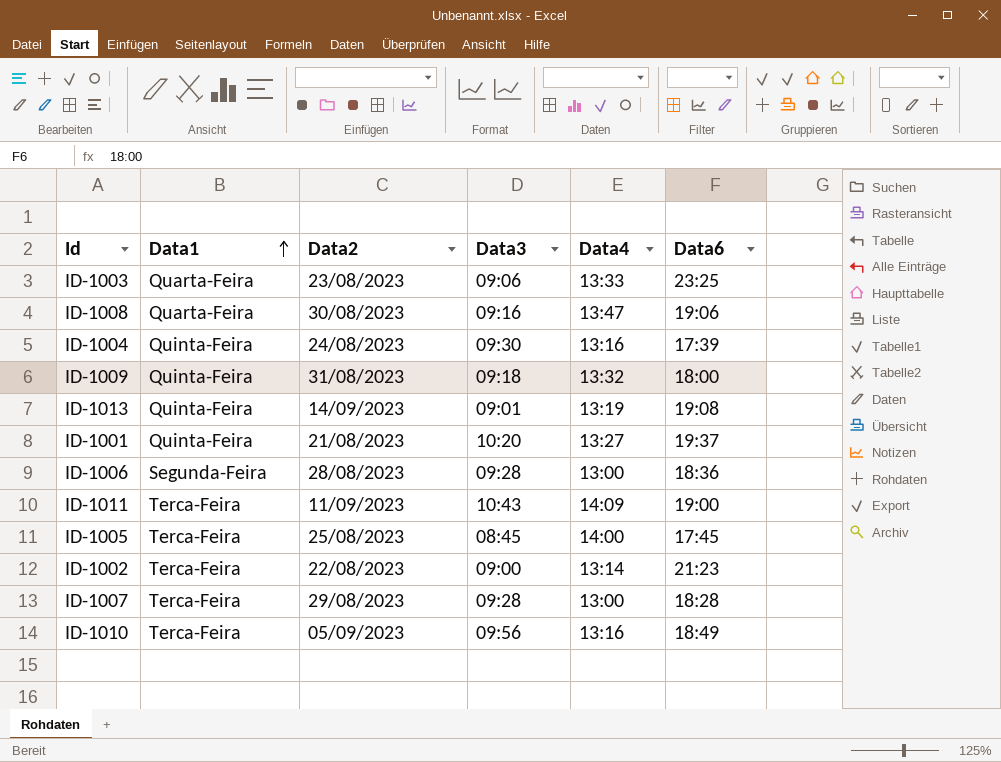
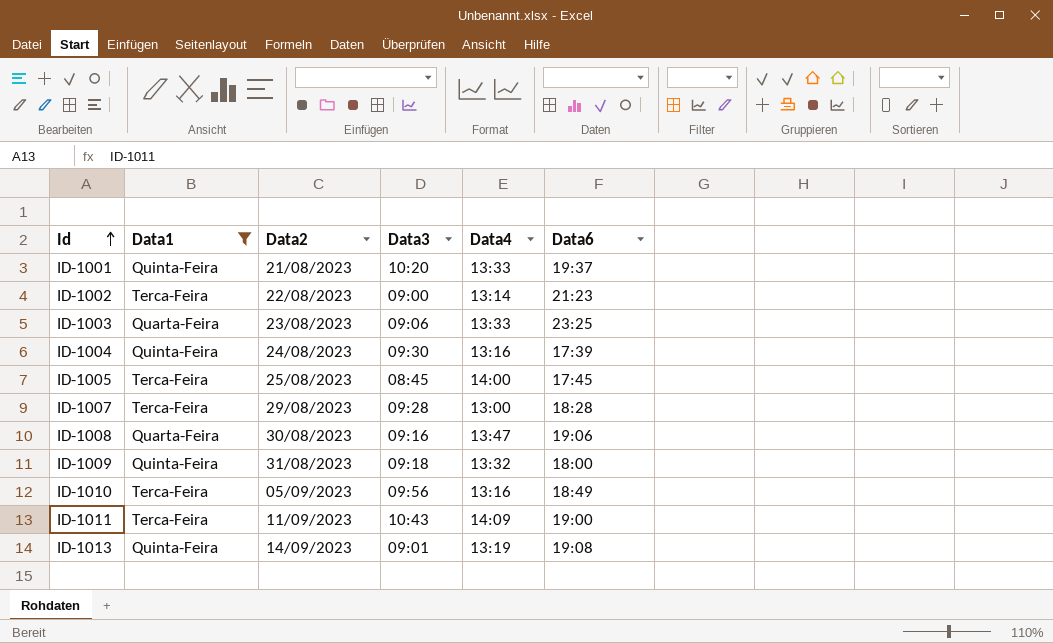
filter: none -> Data1 != Segunda-Feira
row order: Data1 ascending -> Id ascending
ID-1001 | Data4: 13:27 -> 13:33

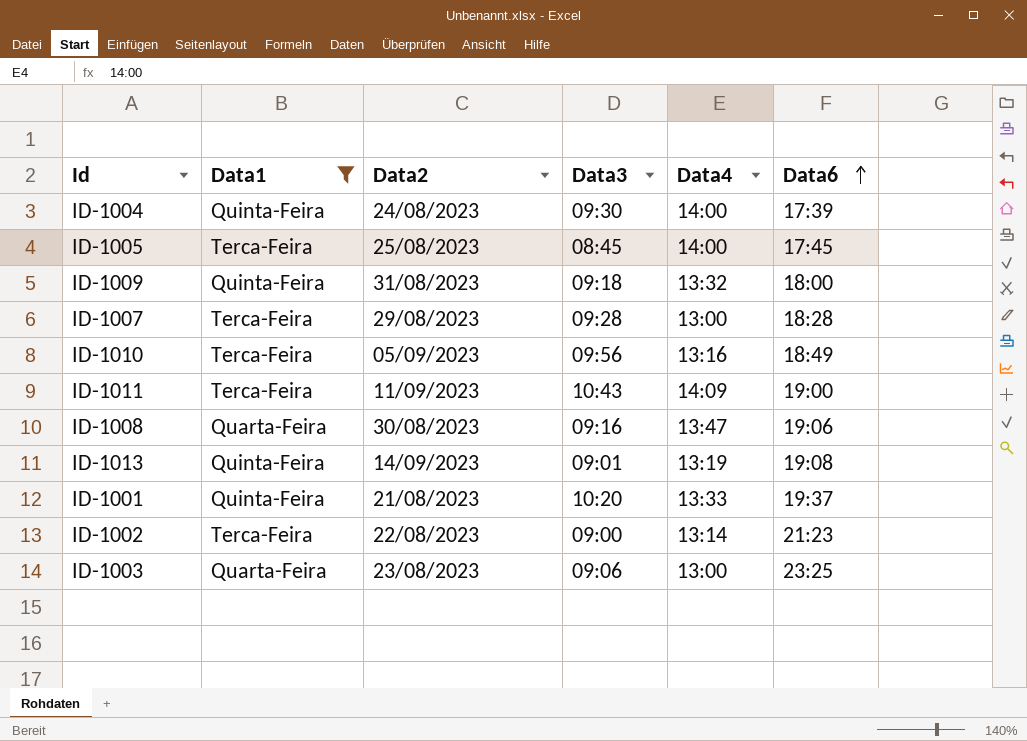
row order: Id ascending -> Data6 ascending
ID-1004 | Data4: 13:16 -> 14:00
ID-1003 | Data4: 13:33 -> 13:00

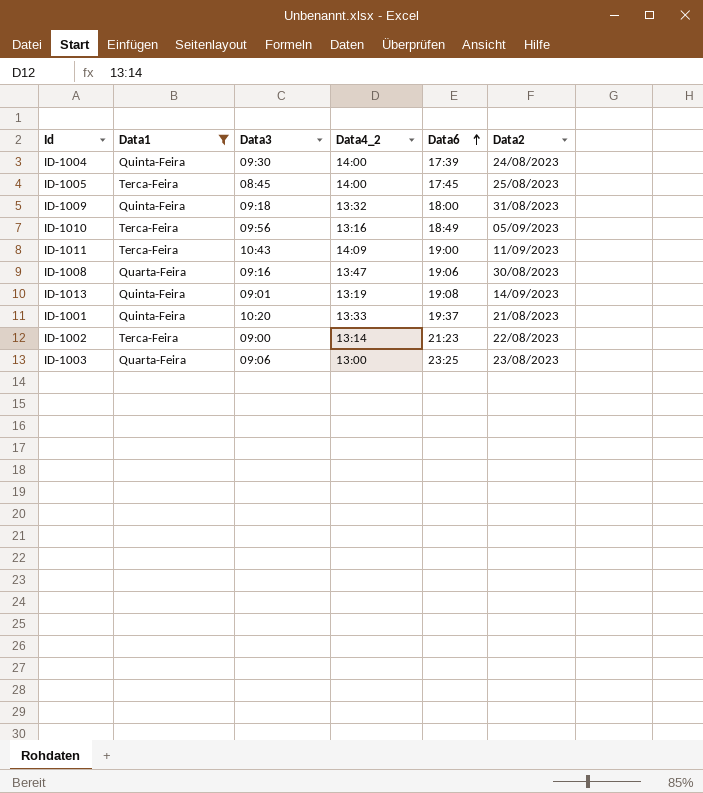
column name: Data4 -> Data4_2
column Data2 | position: 3 -> 6
row ID-1007: Terca-Feira | 29/08/2023 | 09:28 | 13:00 | 18:28 -> none

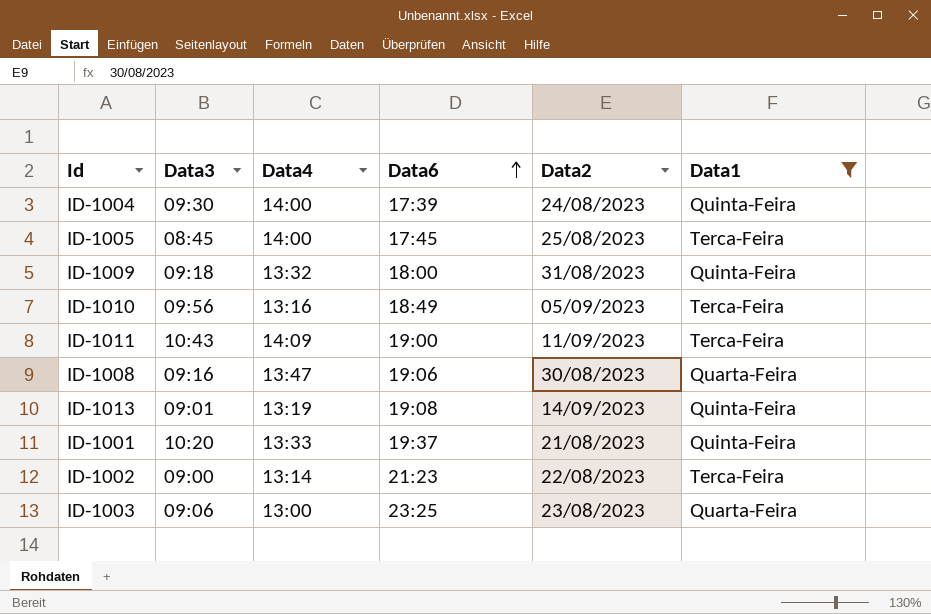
column name: Data4_2 -> Data4
column Data1 | position: 2 -> 6

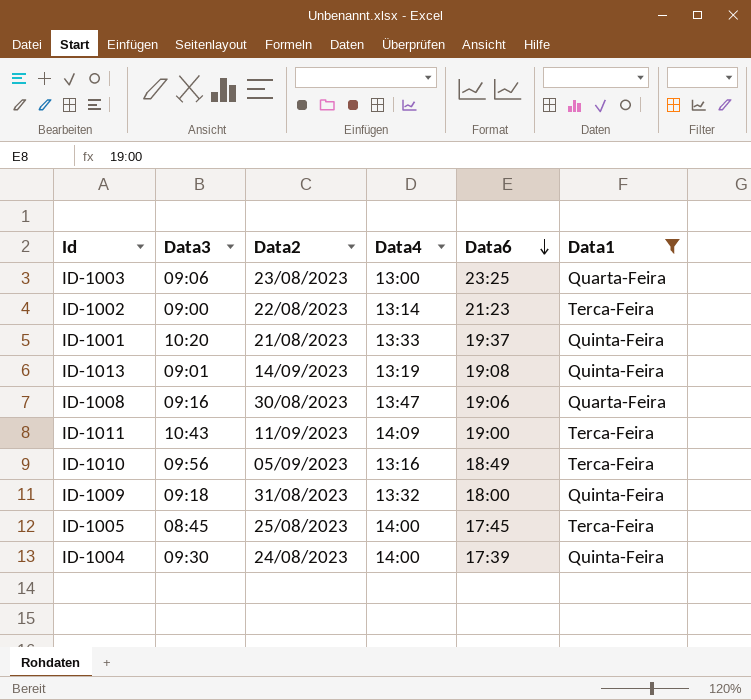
row order: Data6 ascending -> Data6 descending
column Data2 | position: 5 -> 3

